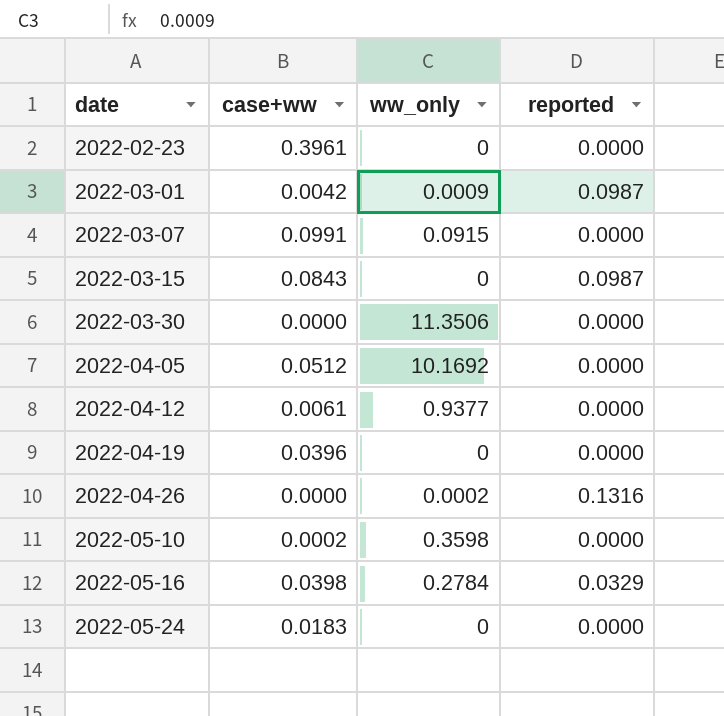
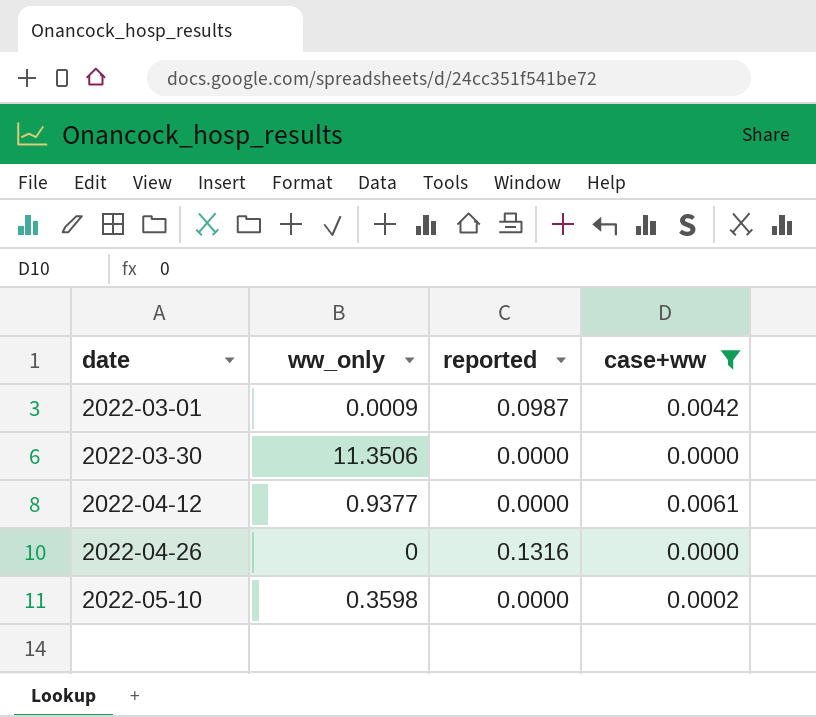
filter: none -> case+ww <= 0.0061
column case+ww | position: 2 -> 4
2022-04-26 | ww_only: 0.0002 -> 0

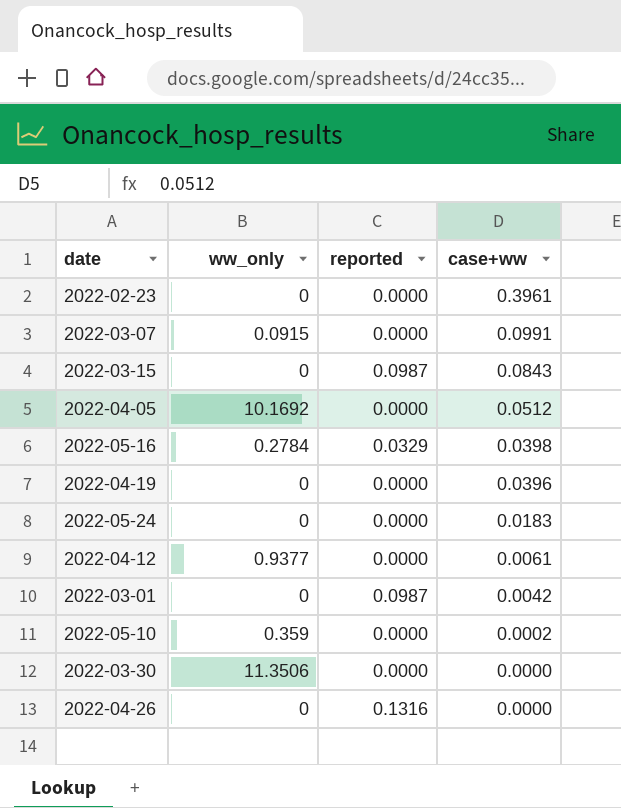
filter: case+ww <= 0.0061 -> none
row order: date ascending -> case+ww descending
2022-03-01 | ww_only: 0.0009 -> 0
2022-05-10 | ww_only: 0.3598 -> 0.359

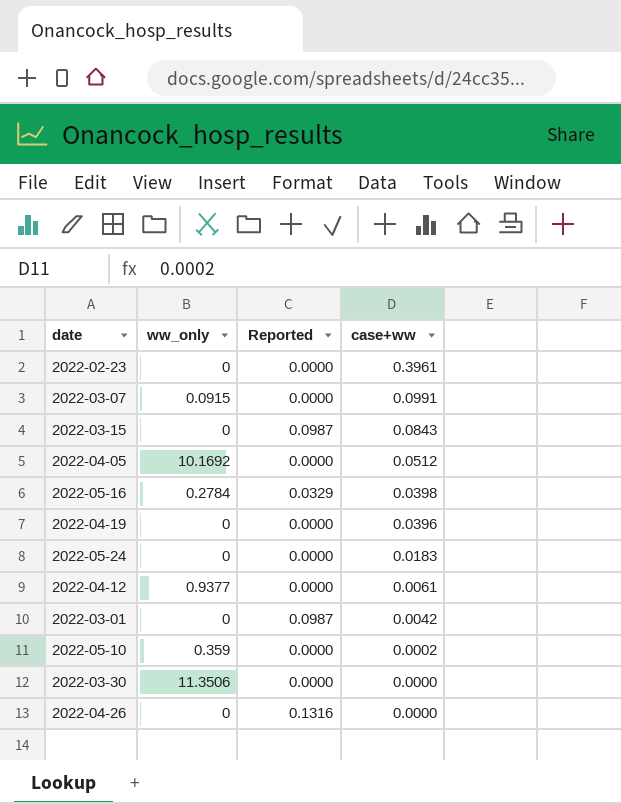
column name: reported -> Reported

